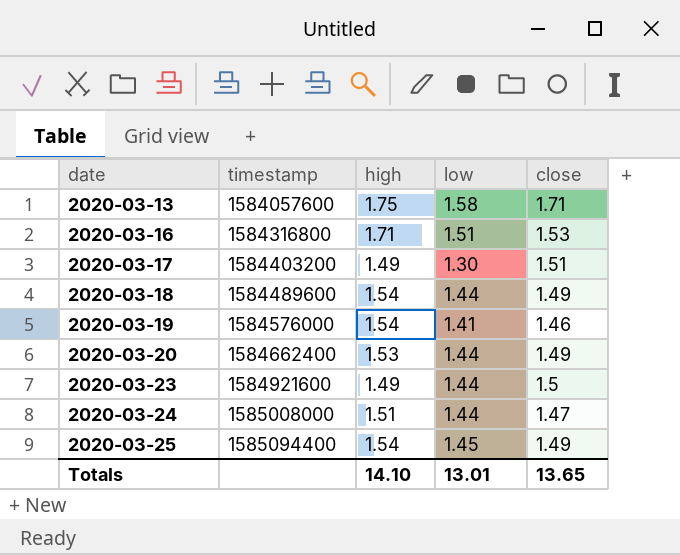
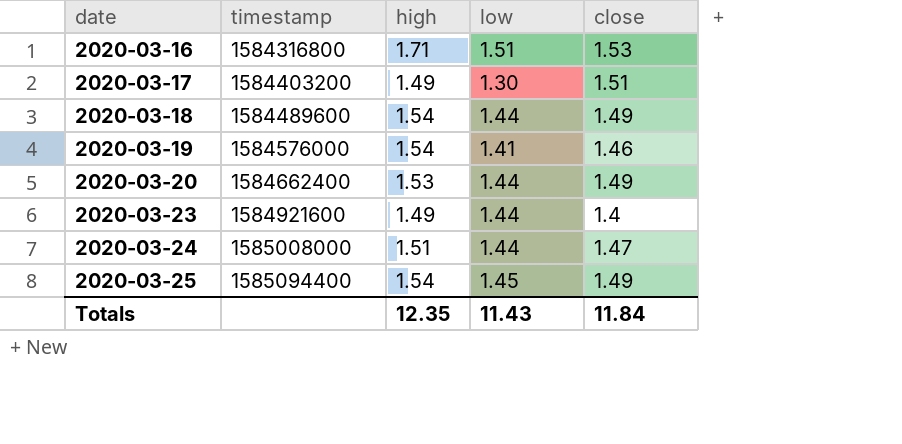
row 2020-03-13: 1584057600 | 1.75 | 1.58 | 1.71 -> none
2020-03-23 | close: 1.5 -> 1.4
Totals | high: 14.10 -> 12.35
Totals | low: 13.01 -> 11.43
Totals | close: 13.65 -> 11.84

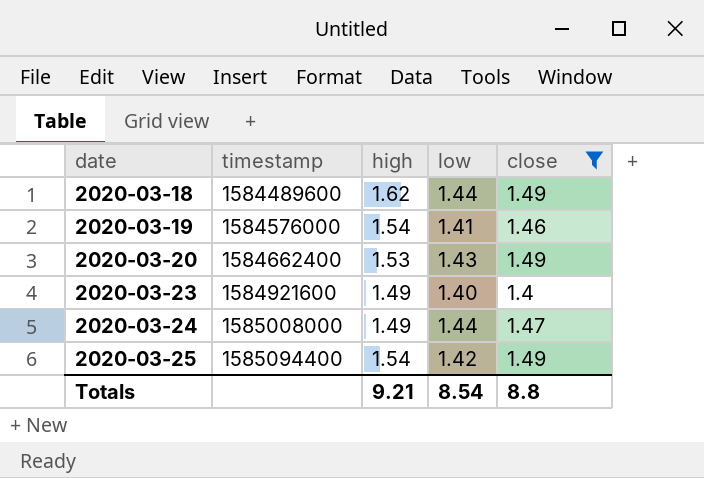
filter: none -> close <= 1.49
2020-03-18 | high: 1.54 -> 1.62
2020-03-20 | low: 1.44 -> 1.43
2020-03-23 | low: 1.44 -> 1.40
2020-03-24 | high: 1.51 -> 1.49
2020-03-25 | low: 1.45 -> 1.42
Totals | high: 12.35 -> 9.21
Totals | low: 11.43 -> 8.54
Totals | close: 11.84 -> 8.8

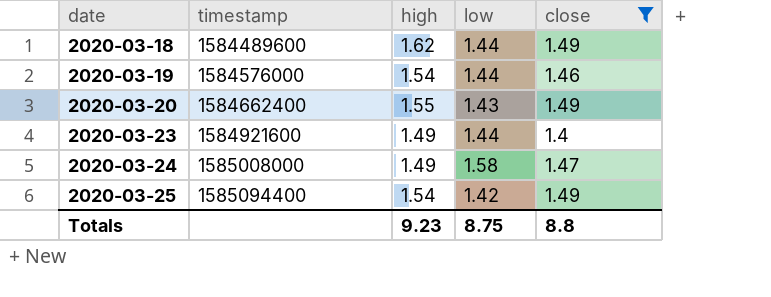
2020-03-19 | low: 1.41 -> 1.44
2020-03-20 | high: 1.53 -> 1.55
2020-03-23 | low: 1.40 -> 1.44
2020-03-24 | low: 1.44 -> 1.58
Totals | high: 9.21 -> 9.23
Totals | low: 8.54 -> 8.75

